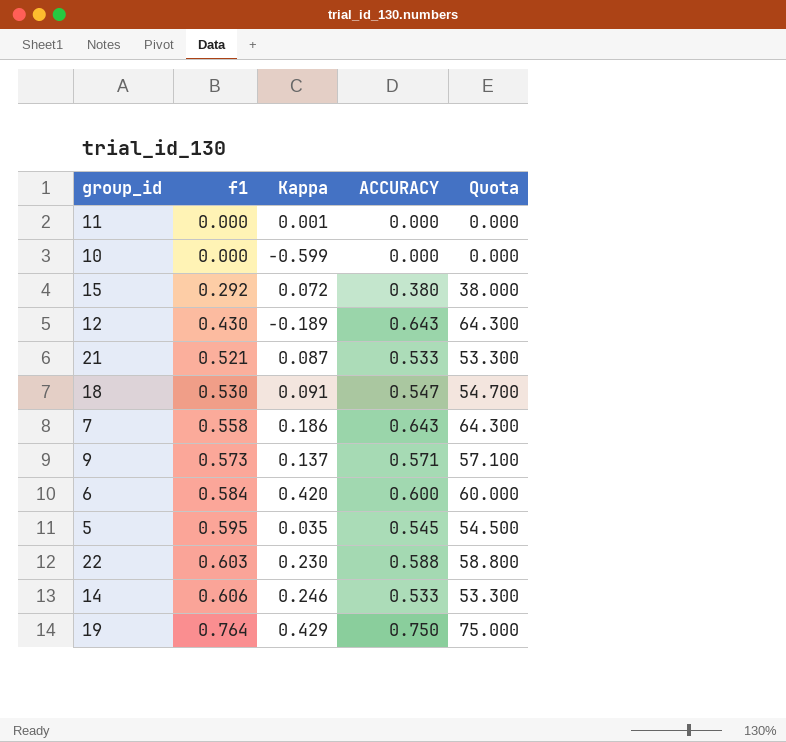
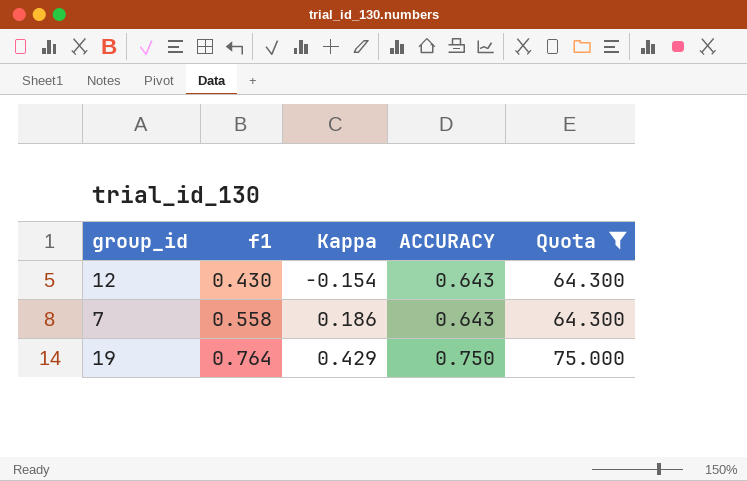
filter: none -> Quota >= 64.300
12 | Kappa: -0.189 -> -0.154

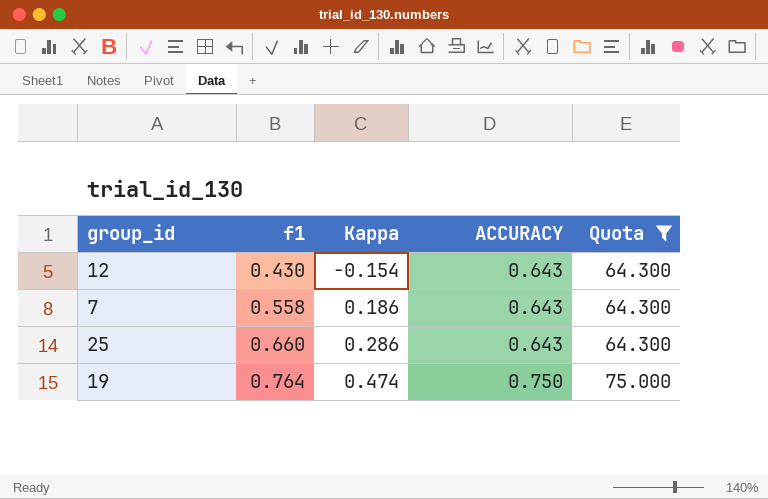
row 25: none -> 0.660 | 0.286 | 0.643 | 64.300
19 | Kappa: 0.429 -> 0.474

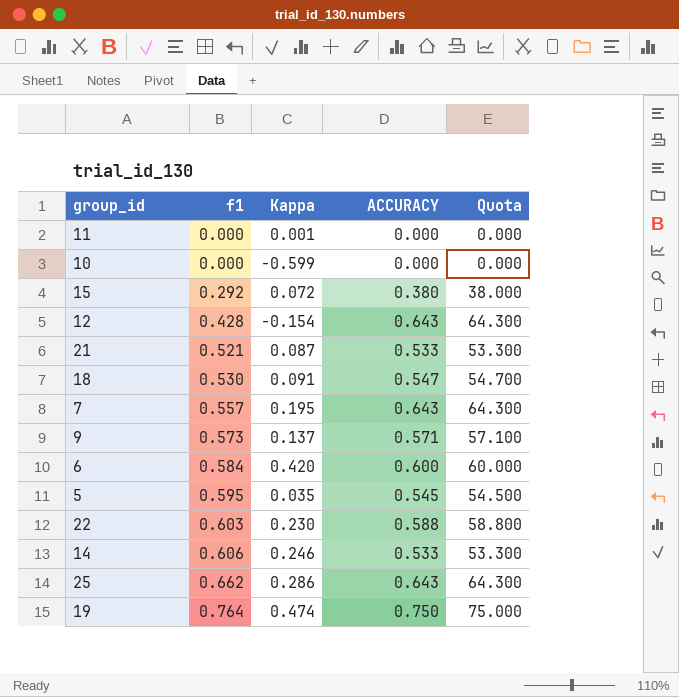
filter: Quota >= 64.300 -> none
12 | f1: 0.430 -> 0.428
7 | f1: 0.558 -> 0.557
7 | Kappa: 0.186 -> 0.195
25 | f1: 0.660 -> 0.662

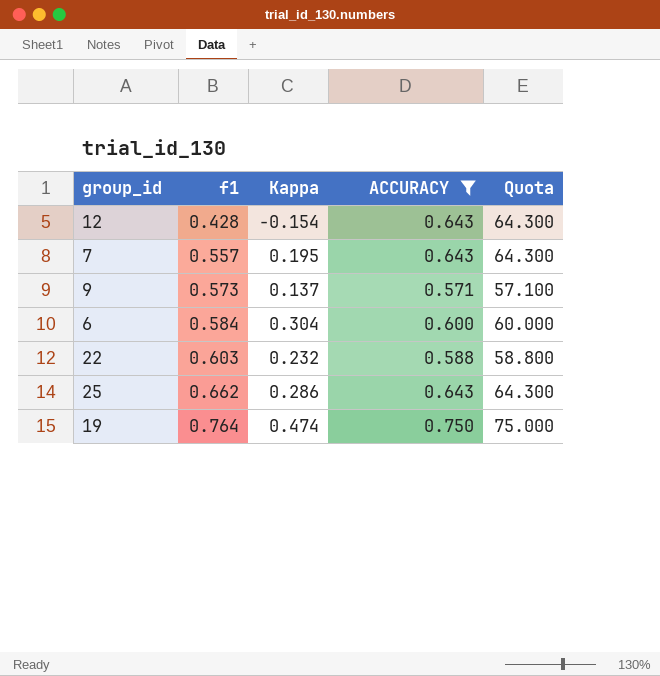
filter: none -> ACCURACY >= 0.571
6 | Kappa: 0.420 -> 0.304
22 | Kappa: 0.230 -> 0.232

